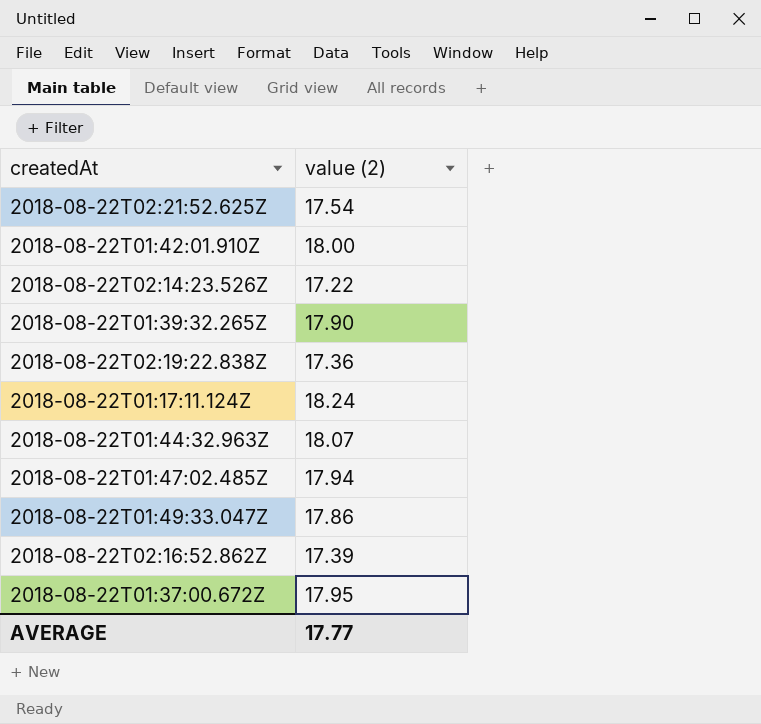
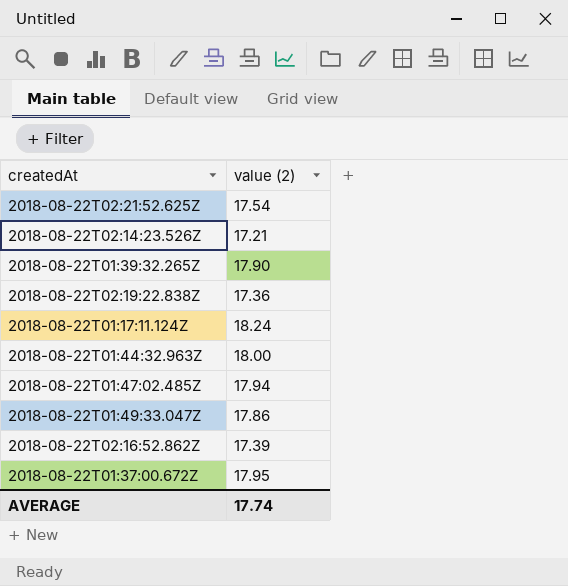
row 2018-08-22T01:42:01.910Z: 18.00 -> none
2018-08-22T02:14:23.526Z | value (2): 17.22 -> 17.21
2018-08-22T01:44:32.963Z | value (2): 18.07 -> 18.00
AVERAGE | value (2): 17.77 -> 17.74

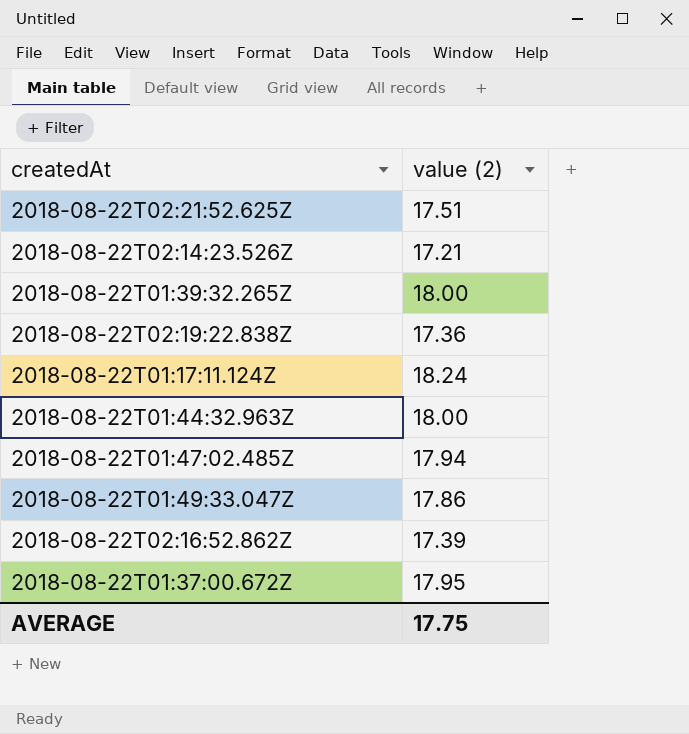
2018-08-22T02:21:52.625Z | value (2): 17.54 -> 17.51
2018-08-22T01:39:32.265Z | value (2): 17.90 -> 18.00
AVERAGE | value (2): 17.74 -> 17.75

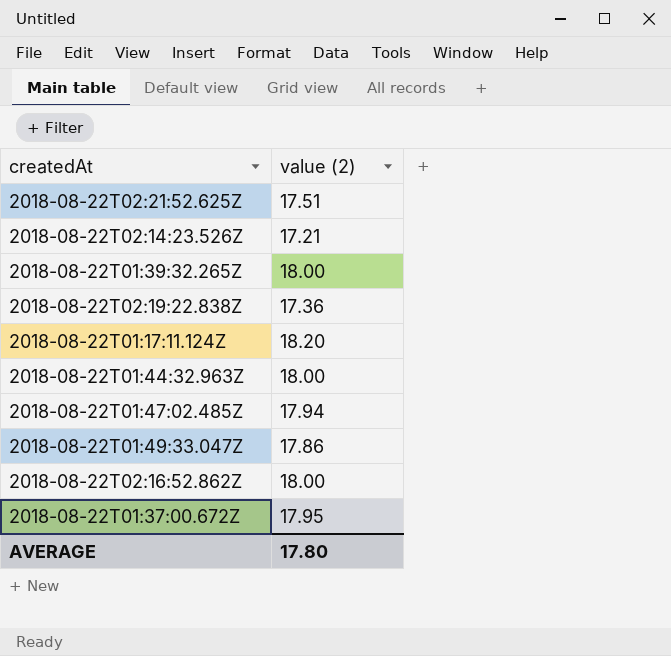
2018-08-22T01:17:11.124Z | value (2): 18.24 -> 18.20
2018-08-22T02:16:52.862Z | value (2): 17.39 -> 18.00
AVERAGE | value (2): 17.75 -> 17.80

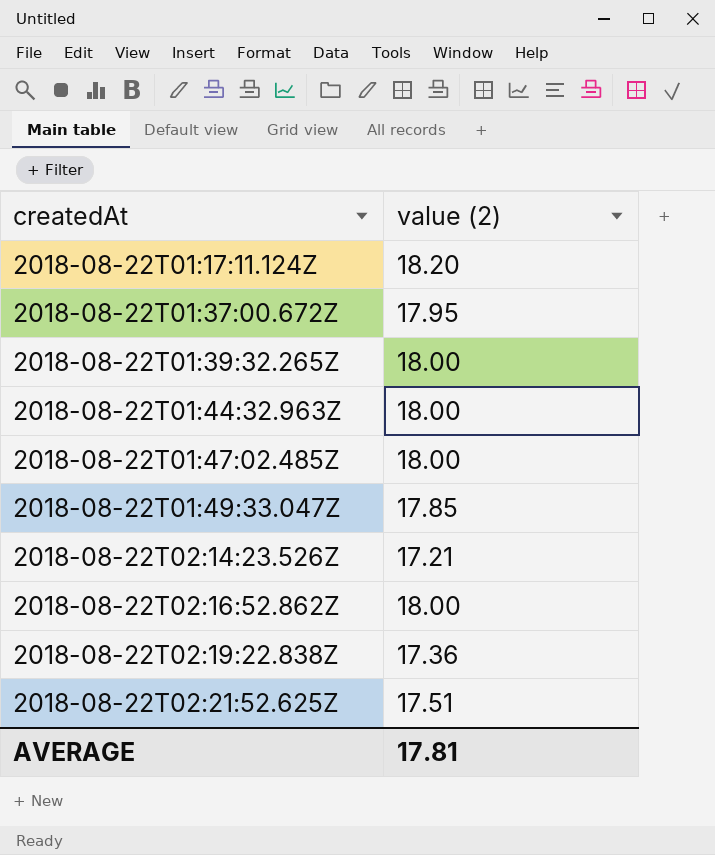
row order: none -> createdAt ascending
2018-08-22T01:47:02.485Z | value (2): 17.94 -> 18.00
2018-08-22T01:49:33.047Z | value (2): 17.86 -> 17.85
AVERAGE | value (2): 17.80 -> 17.81

